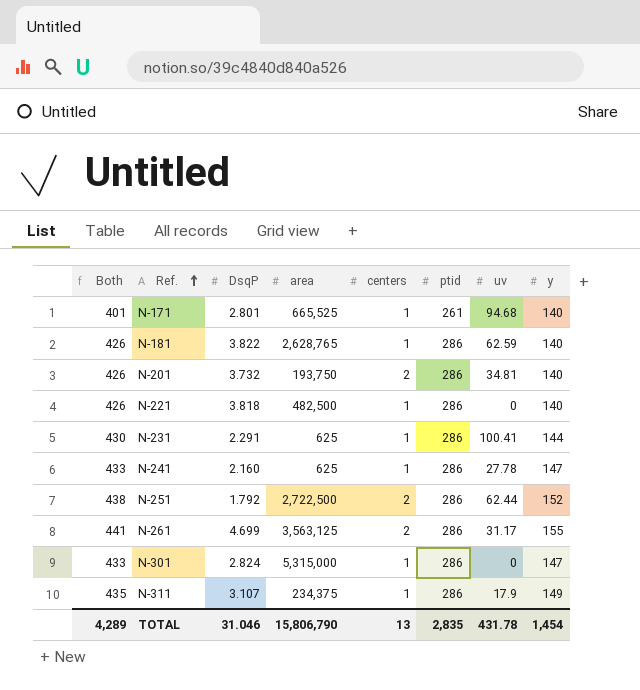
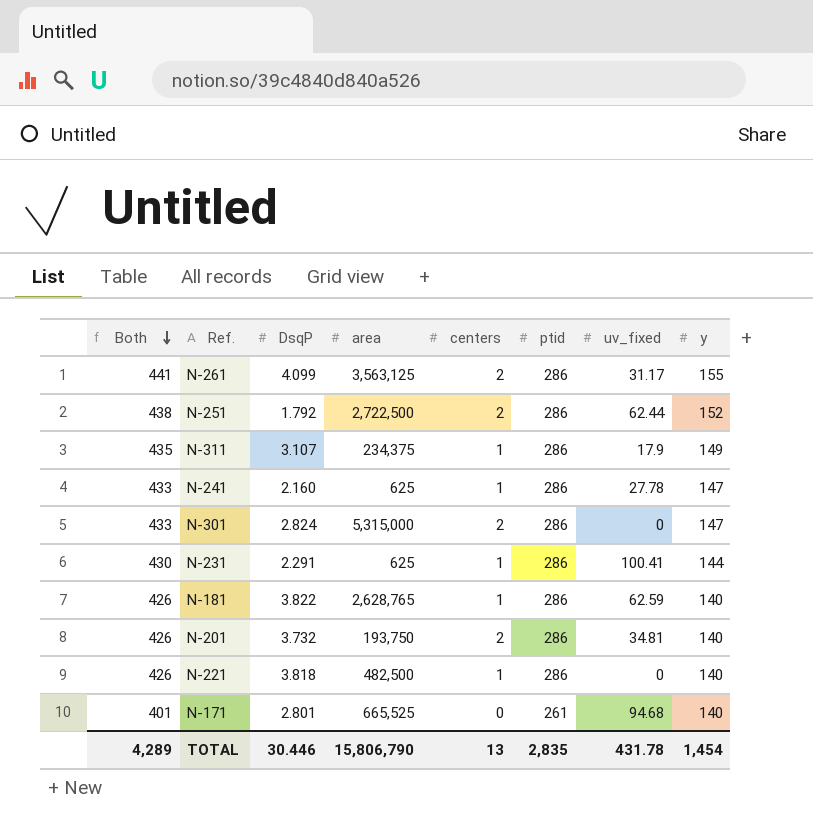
row order: Ref. ascending -> Both descending
column name: uv -> uv_fixed
N-261 | DsqP: 4.699 -> 4.099
N-301 | centers: 1 -> 2
N-171 | centers: 1 -> 0
TOTAL | DsqP: 31.046 -> 30.446

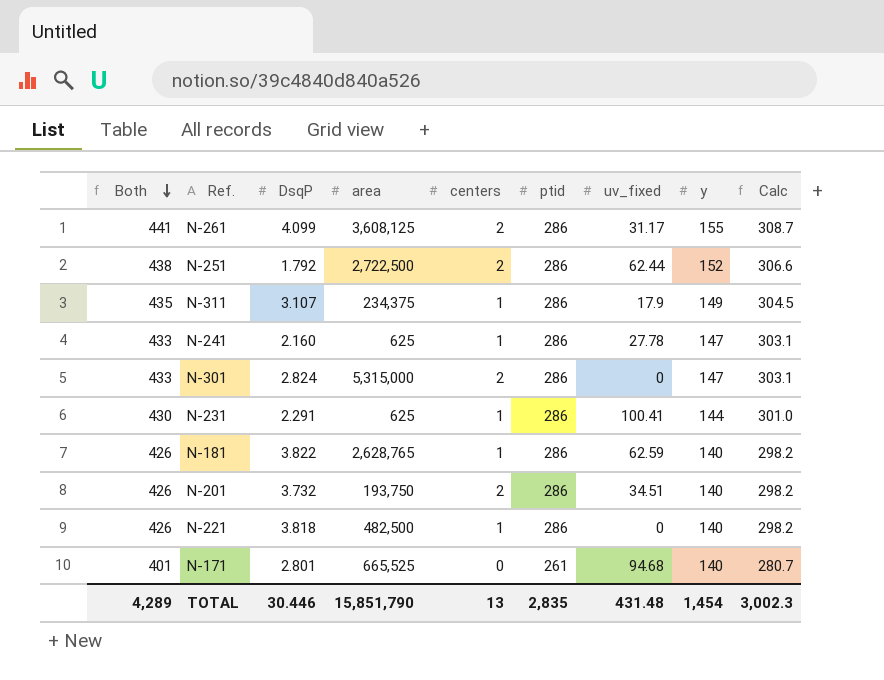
column Calc | formula: none -> [Both] * 0.7
N-261 | area: 3,563,125 -> 3,608,125
N-201 | uv_fixed: 34.81 -> 34.51
TOTAL | area: 15,806,790 -> 15,851,790
TOTAL | uv_fixed: 431.78 -> 431.48

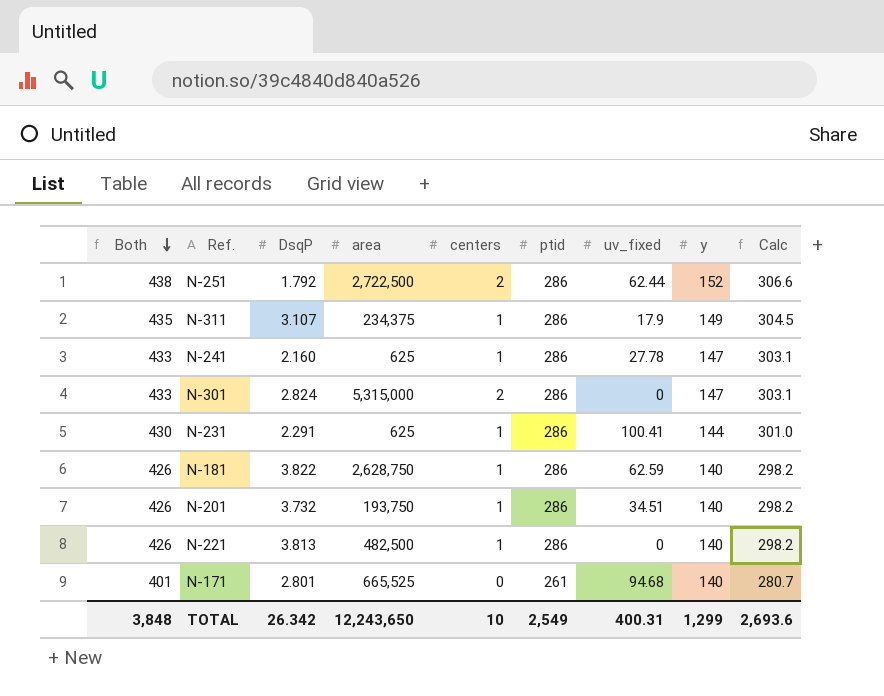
row N-261: 441 | 4.099 | 3,608,125 | 2 | 286 | 31.17 | 155 | 308.7 -> none
N-181 | area: 2,628,765 -> 2,628,750
N-201 | centers: 2 -> 1
N-221 | DsqP: 3.818 -> 3.813
TOTAL | Both: 4,289 -> 3,848
TOTAL | DsqP: 30.446 -> 26.342
TOTAL | area: 15,851,790 -> 12,243,650
TOTAL | centers: 13 -> 10
TOTAL | ptid: 2,835 -> 2,549
TOTAL | uv_fixed: 431.48 -> 400.31
TOTAL | y: 1,454 -> 1,299
TOTAL | Calc: 3,002.3 -> 2,693.6

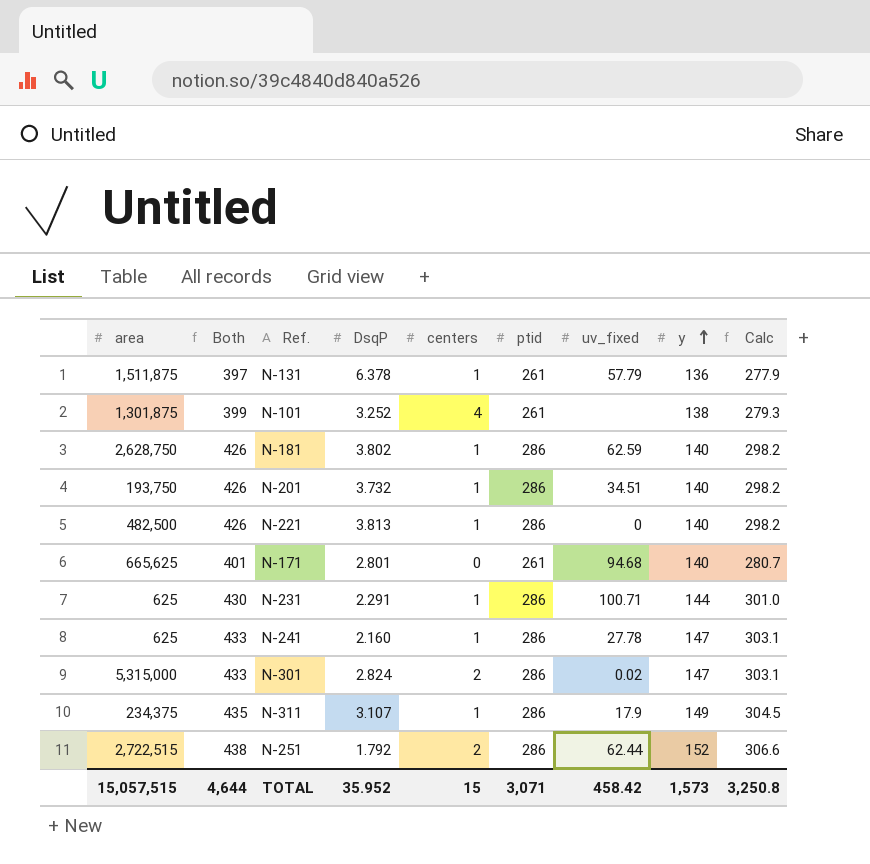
row order: Both descending -> y ascending
column area | position: 4 -> 1
row N-131: none -> 1,511,875 | 397 | 6.378 | 1 | 261 | 57.79 | 136 | 277.9
row N-101: none -> 1,301,875 | 399 | 3.252 | 4 | 261 | none | 138 | 279.3
N-181 | DsqP: 3.822 -> 3.802
N-171 | area: 665,525 -> 665,625
N-231 | uv_fixed: 100.41 -> 100.71
N-301 | uv_fixed: 0 -> 0.02
N-251 | area: 2,722,500 -> 2,722,515
TOTAL | area: 12,243,650 -> 15,057,515
TOTAL | Both: 3,848 -> 4,644
TOTAL | DsqP: 26.342 -> 35.952
TOTAL | centers: 10 -> 15
TOTAL | ptid: 2,549 -> 3,071
TOTAL | uv_fixed: 400.31 -> 458.42
TOTAL | y: 1,299 -> 1,573
TOTAL | Calc: 2,693.6 -> 3,250.8

